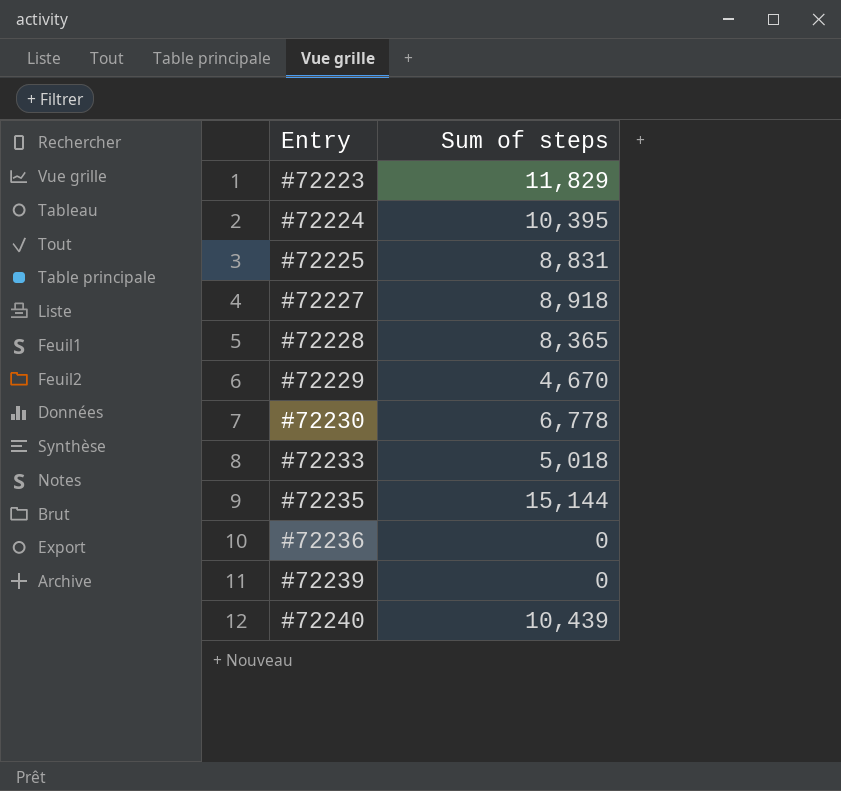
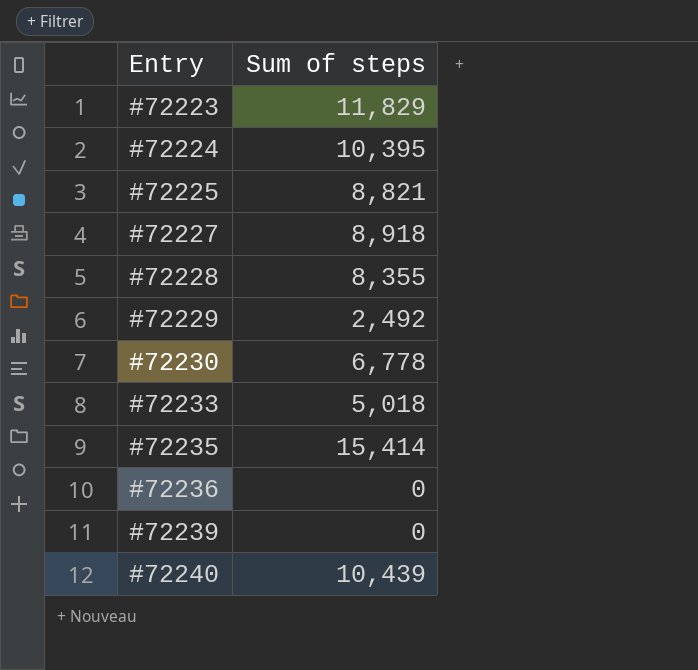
#72225 | Sum of steps: 8,831 -> 8,821
#72228 | Sum of steps: 8,365 -> 8,355
#72229 | Sum of steps: 4,670 -> 2,492
#72235 | Sum of steps: 15,144 -> 15,414

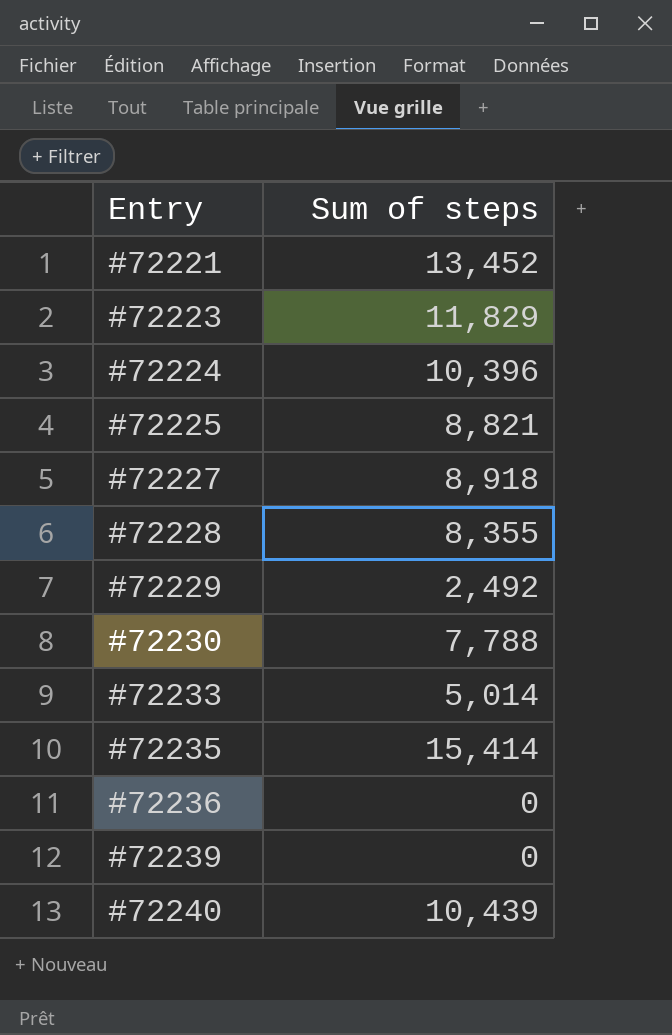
row #72221: none -> 13,452
#72224 | Sum of steps: 10,395 -> 10,396
#72230 | Sum of steps: 6,778 -> 7,788
#72233 | Sum of steps: 5,018 -> 5,014

